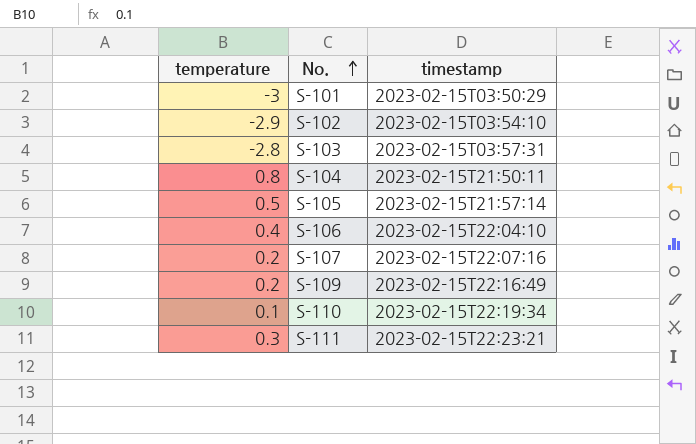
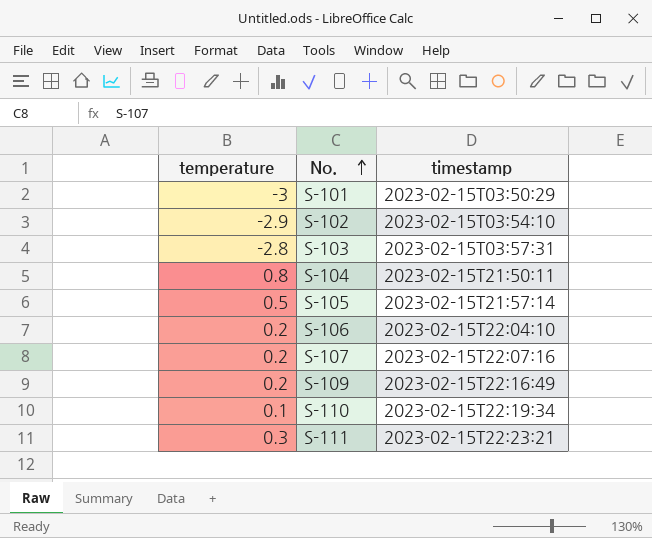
S-106 | temperature: 0.4 -> 0.2

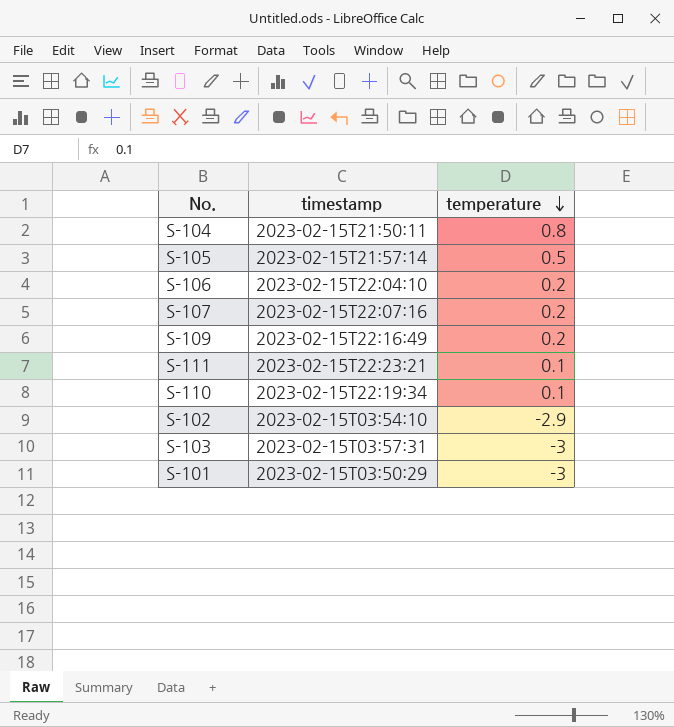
row order: No. ascending -> temperature descending
column temperature | position: 1 -> 3
S-111 | temperature: 0.3 -> 0.1
S-103 | temperature: -2.8 -> -3

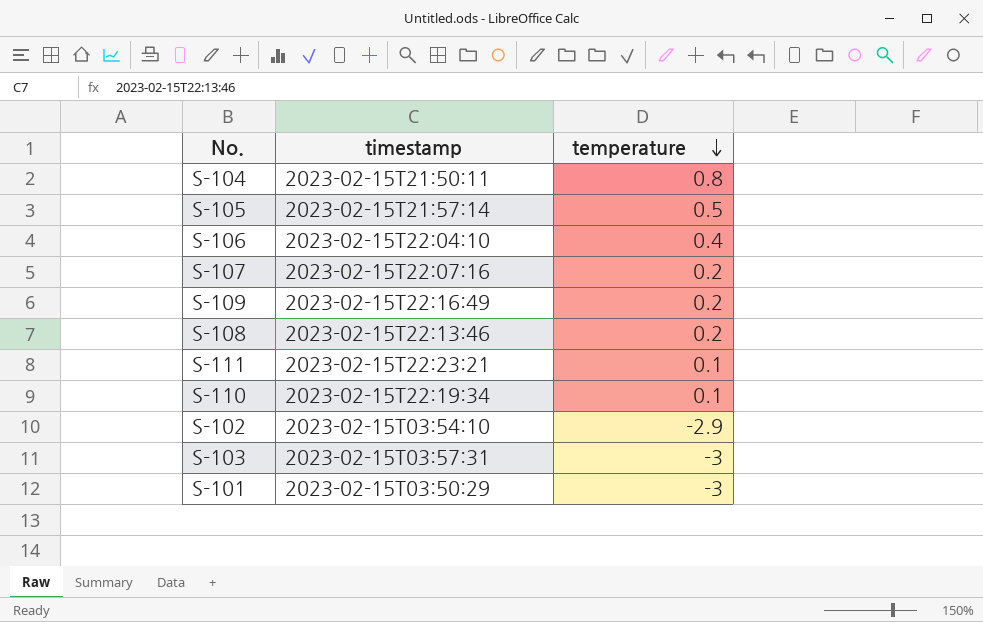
S-106 | temperature: 0.2 -> 0.4
row S-108: none -> 2023-02-15T22:13:46 | 0.2

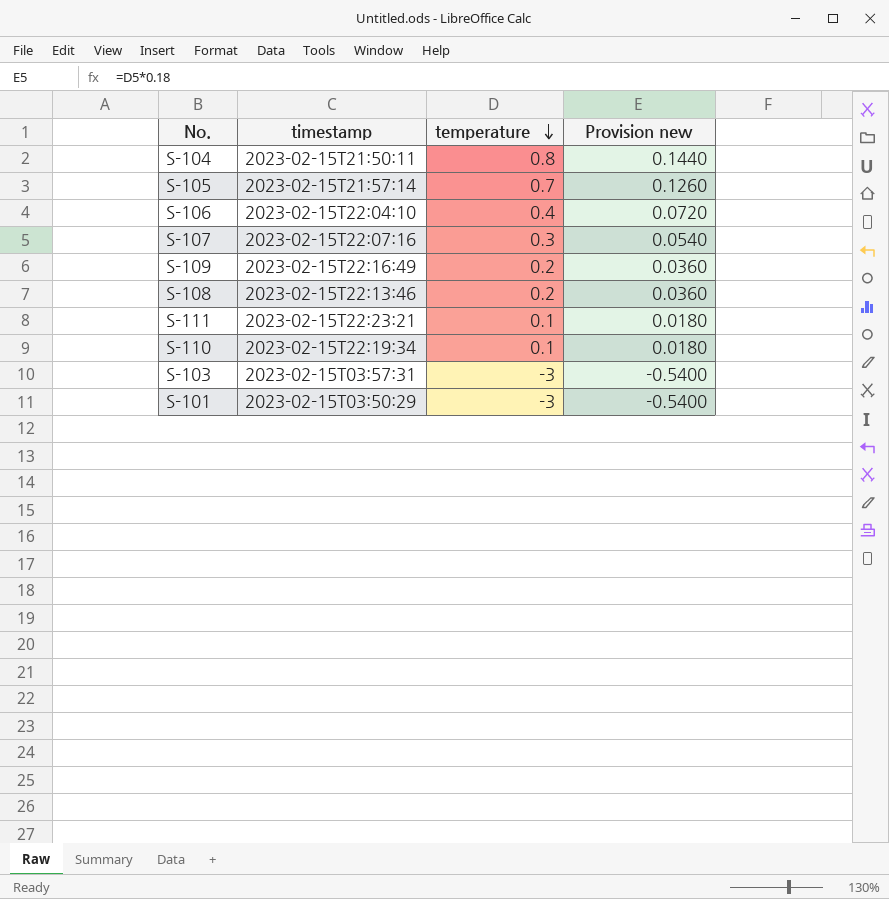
column Provision new | formula: none -> [temperature] * 0.18
row S-102: 2023-02-15T03:54:10 | -2.9 -> none
S-105 | temperature: 0.5 -> 0.7
S-107 | temperature: 0.2 -> 0.3

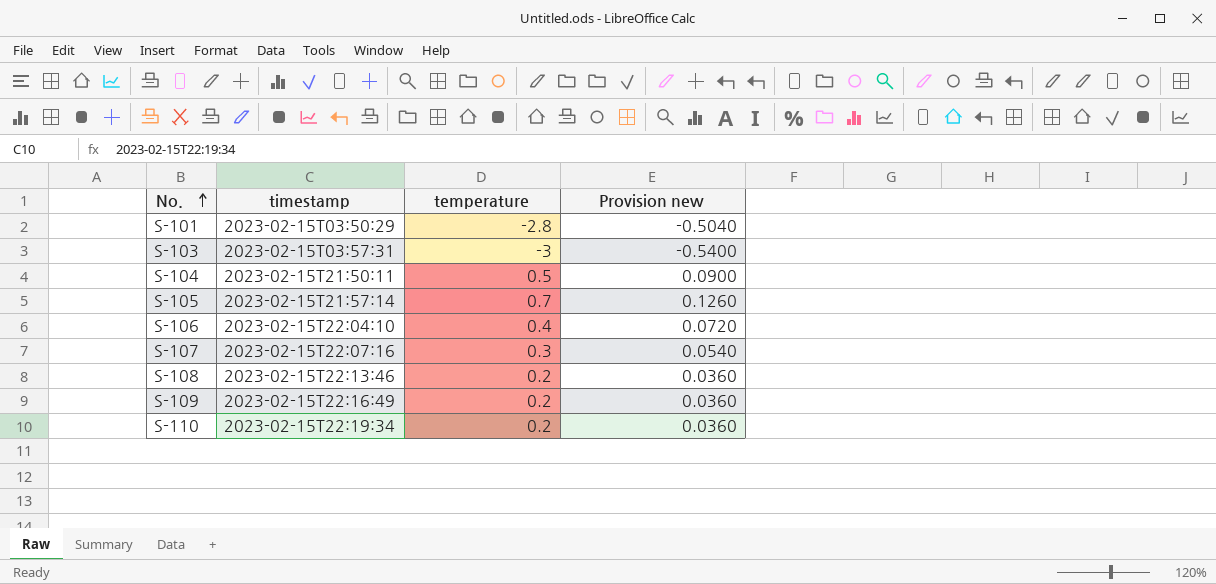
row order: temperature descending -> No. ascending
row S-111: 2023-02-15T22:23:21 | 0.1 | 0.0180 -> none
S-101 | temperature: -3 -> -2.8
S-101 | Provision new: -0.5400 -> -0.5040
S-104 | temperature: 0.8 -> 0.5
S-104 | Provision new: 0.1440 -> 0.0900
S-110 | temperature: 0.1 -> 0.2
S-110 | Provision new: 0.0180 -> 0.0360

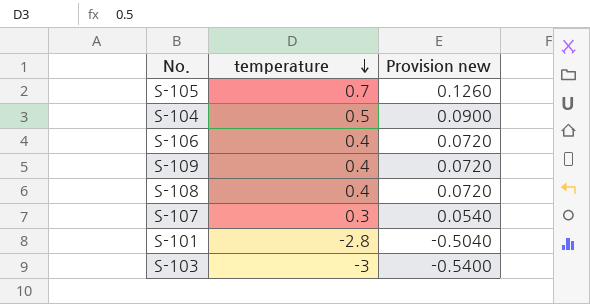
row order: No. ascending -> temperature descending
column timestamp | position: 2 -> none
row S-110: 2023-02-15T22:19:34 | 0.2 | 0.0360 -> none
S-109 | temperature: 0.2 -> 0.4
S-109 | Provision new: 0.0360 -> 0.0720
S-108 | temperature: 0.2 -> 0.4
S-108 | Provision new: 0.0360 -> 0.0720

